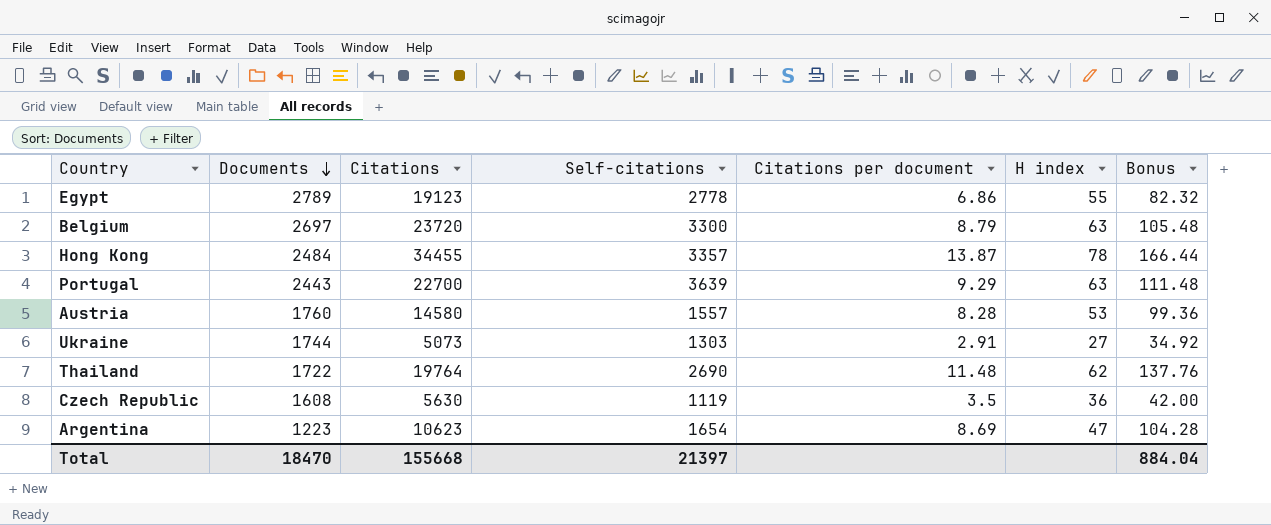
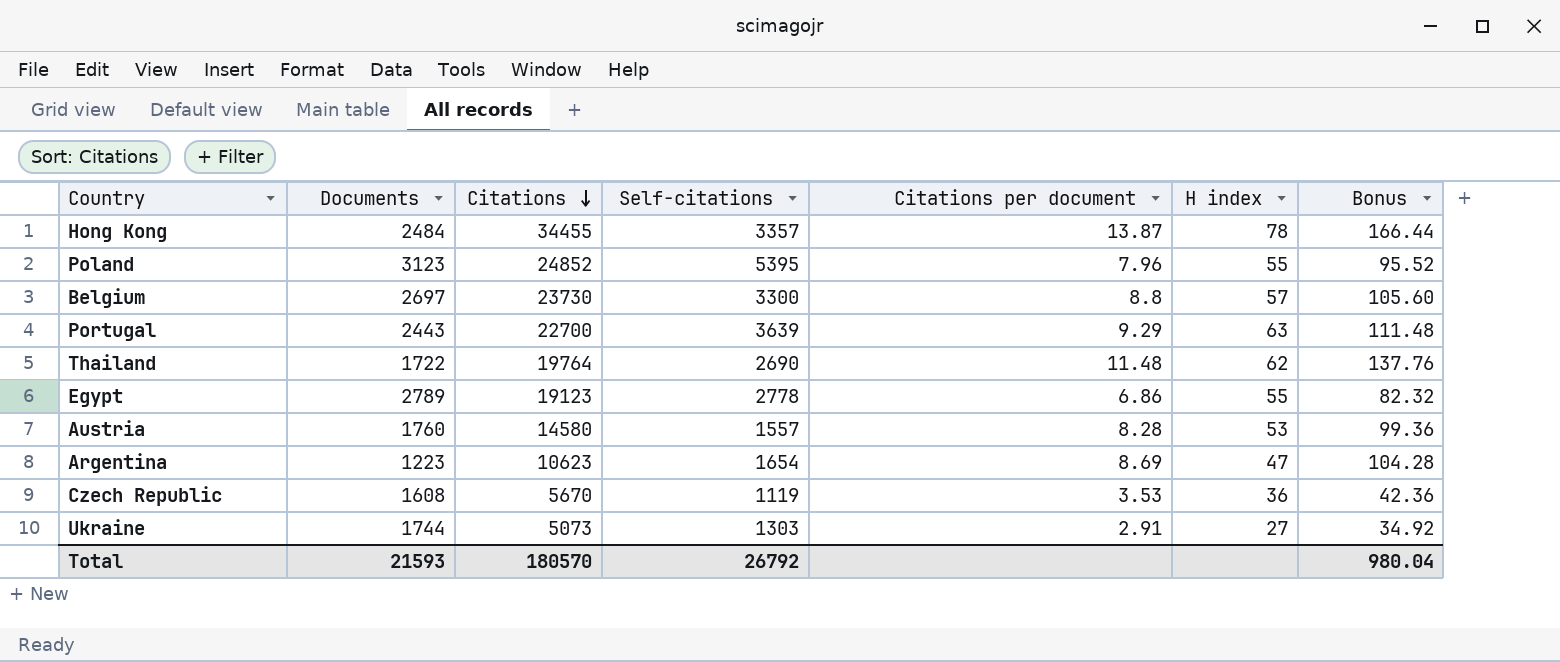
row order: Documents descending -> Citations descending
row Poland: none -> 3123 | 24852 | 5395 | 7.96 | 55 | 95.52
Belgium | Citations: 23720 -> 23730
Belgium | Citations per document: 8.79 -> 8.8
Belgium | H index: 63 -> 57
Belgium | Bonus: 105.48 -> 105.60
Czech Republic | Citations: 5630 -> 5670
Czech Republic | Citations per document: 3.5 -> 3.53
Czech Republic | Bonus: 42.00 -> 42.36
Total | Documents: 18470 -> 21593
Total | Citations: 155668 -> 180570
Total | Self-citations: 21397 -> 26792
Total | Bonus: 884.04 -> 980.04

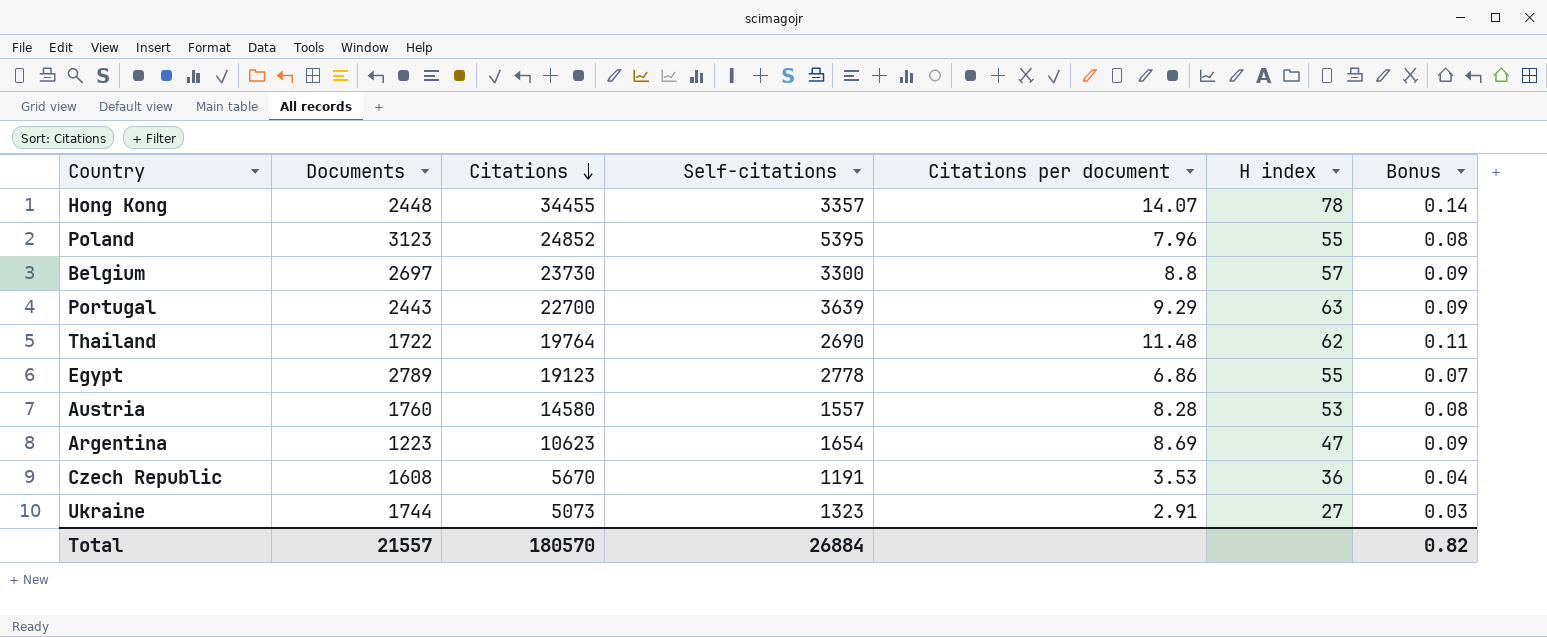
column Bonus | formula: [Citations per document] * 12 -> [Citations per document] * 0.01
Hong Kong | Documents: 2484 -> 2448
Hong Kong | Citations per document: 13.87 -> 14.07
Czech Republic | Self-citations: 1119 -> 1191
Ukraine | Self-citations: 1303 -> 1323
Total | Documents: 21593 -> 21557
Total | Self-citations: 26792 -> 26884
Total | Bonus: 980.04 -> 0.82

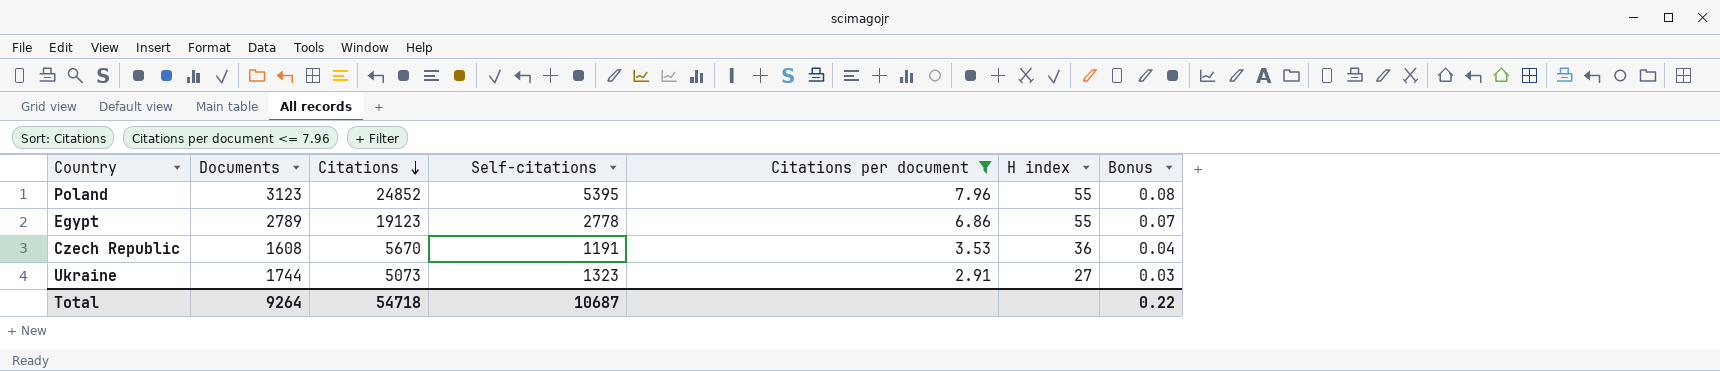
filter: none -> Citations per document <= 7.96
Total | Documents: 21557 -> 9264
Total | Citations: 180570 -> 54718
Total | Self-citations: 26884 -> 10687
Total | Bonus: 0.82 -> 0.22

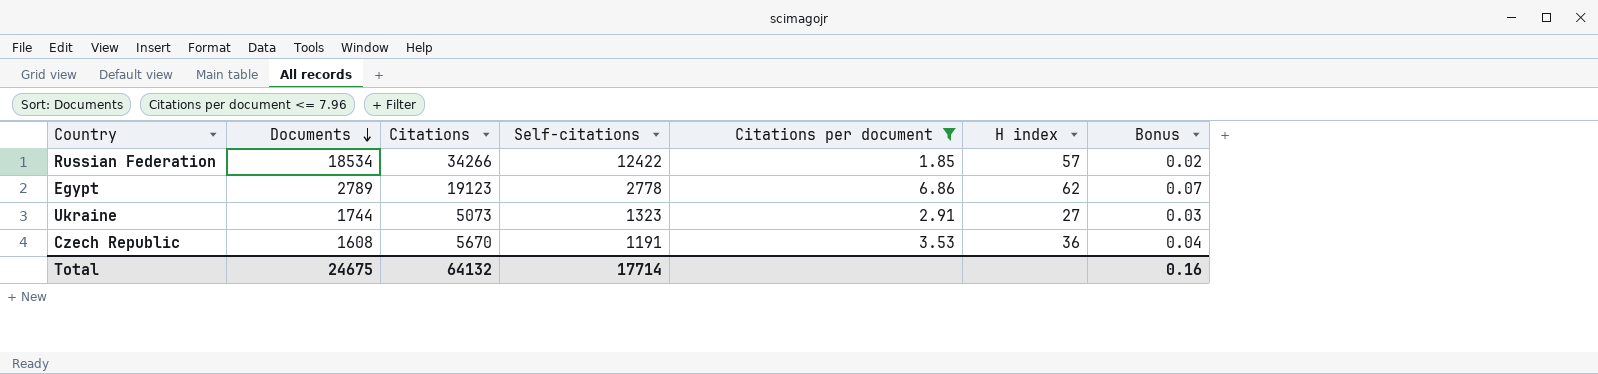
row order: Citations descending -> Documents descending
row Poland: 3123 | 24852 | 5395 | 7.96 | 55 | 0.08 -> none
row Russian Federation: none -> 18534 | 34266 | 12422 | 1.85 | 57 | 0.02
Egypt | H index: 55 -> 62
Total | Documents: 9264 -> 24675
Total | Citations: 54718 -> 64132
Total | Self-citations: 10687 -> 17714
Total | Bonus: 0.22 -> 0.16

